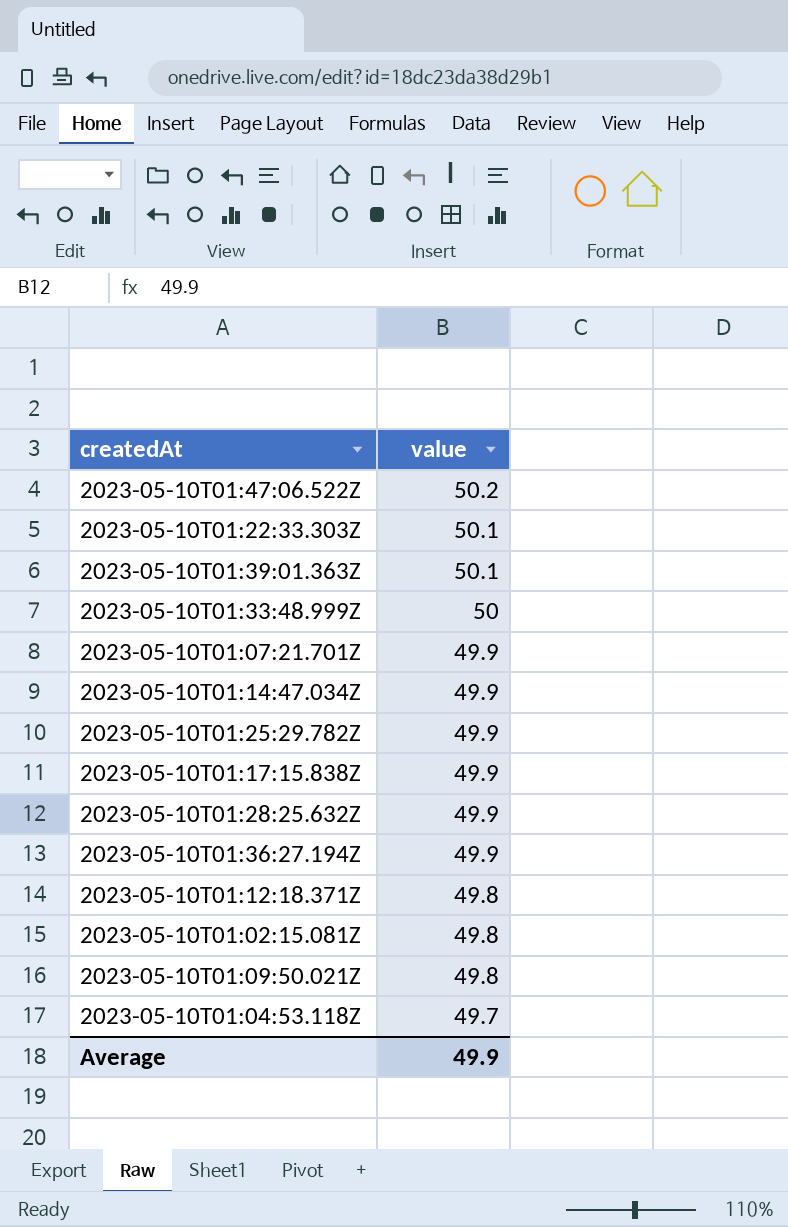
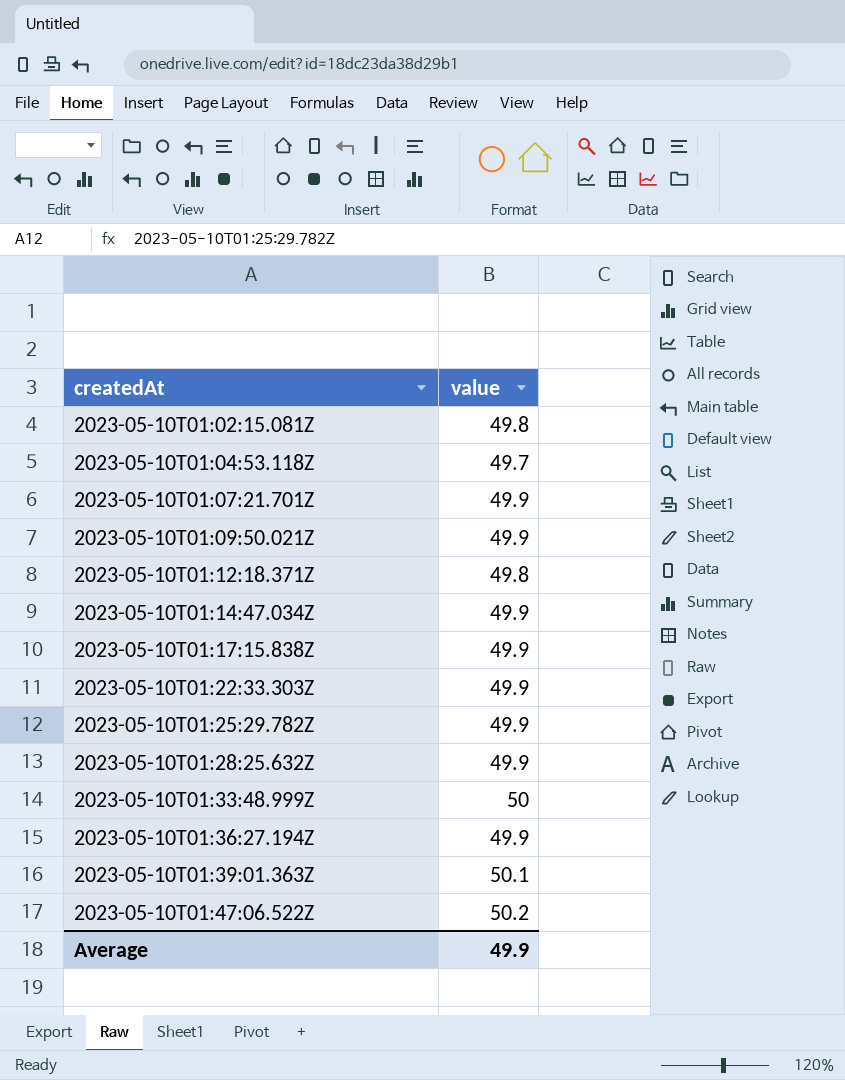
row order: value descending -> createdAt ascending
2023-05-10T01:09:50.021Z | value: 49.8 -> 49.9
2023-05-10T01:22:33.303Z | value: 50.1 -> 49.9

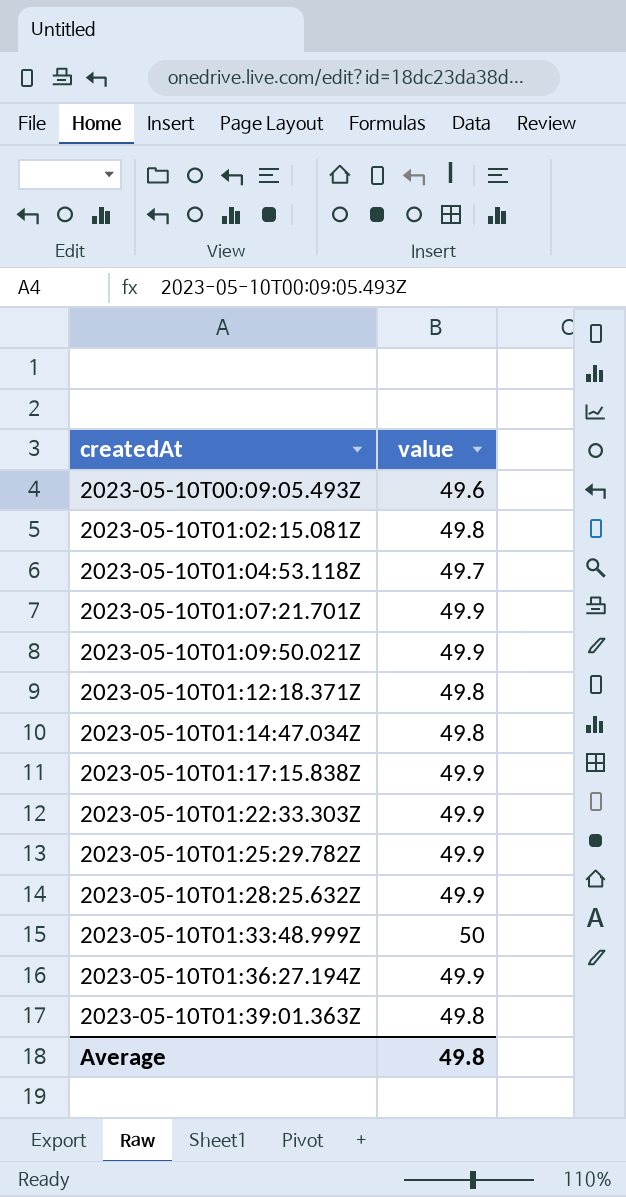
row 2023-05-10T01:47:06.522Z: 50.2 -> none
row 2023-05-10T00:09:05.493Z: none -> 49.6
2023-05-10T01:14:47.034Z | value: 49.9 -> 49.8
2023-05-10T01:39:01.363Z | value: 50.1 -> 49.8
Average | value: 49.9 -> 49.8

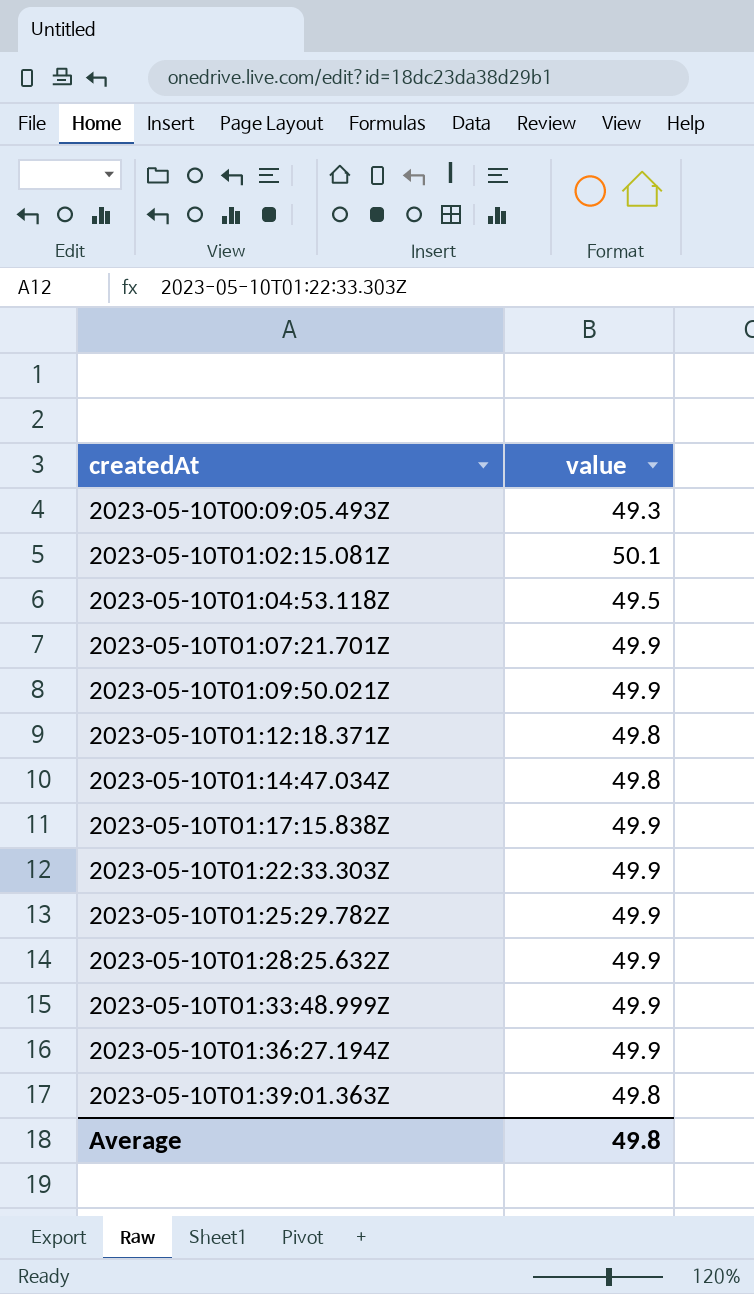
2023-05-10T00:09:05.493Z | value: 49.6 -> 49.3
2023-05-10T01:02:15.081Z | value: 49.8 -> 50.1
2023-05-10T01:04:53.118Z | value: 49.7 -> 49.5
2023-05-10T01:33:48.999Z | value: 50 -> 49.9

